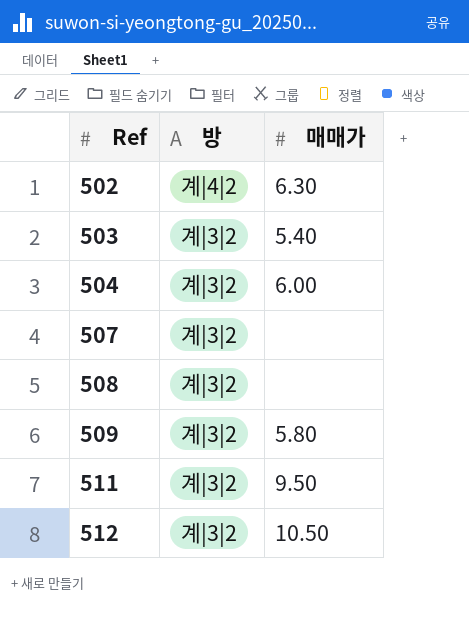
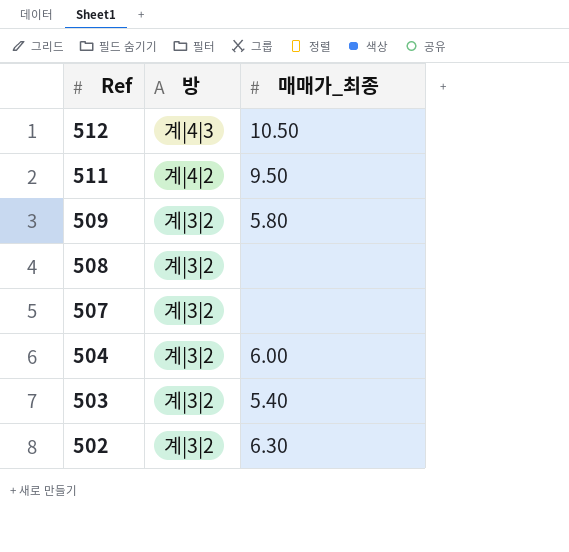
row order: Ref ascending -> Ref descending
column name: 매매가 -> 매매가_최종
512 | 방: 계|3|2 -> 계|4|3
511 | 방: 계|3|2 -> 계|4|2
502 | 방: 계|4|2 -> 계|3|2

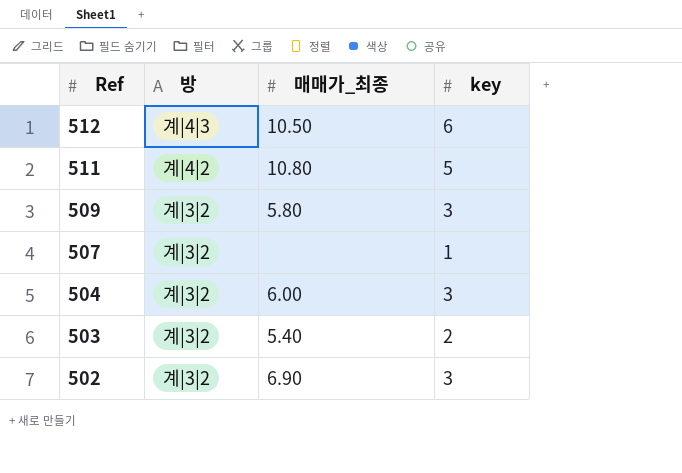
column key | position: none -> 4
row 508: 계|3|2 | none -> none
511 | 매매가_최종: 9.50 -> 10.80
502 | 매매가_최종: 6.30 -> 6.90

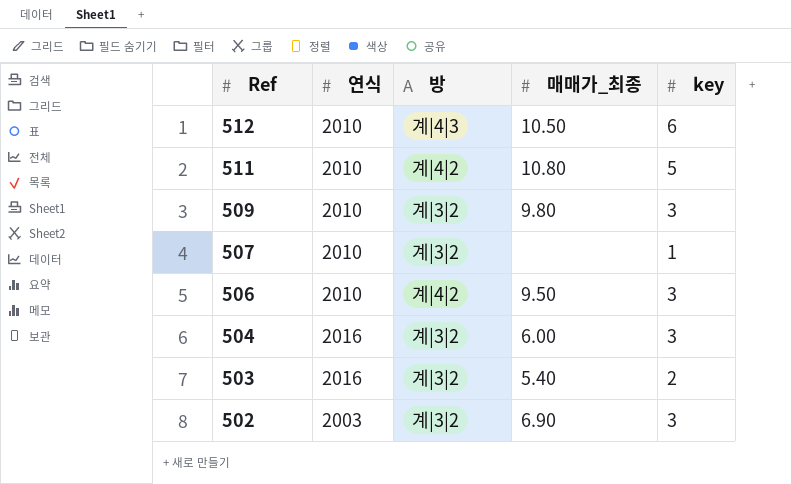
column 연식 | position: none -> 2
509 | 매매가_최종: 5.80 -> 9.80
row 506: none -> 2010 | 계|4|2 | 9.50 | 3

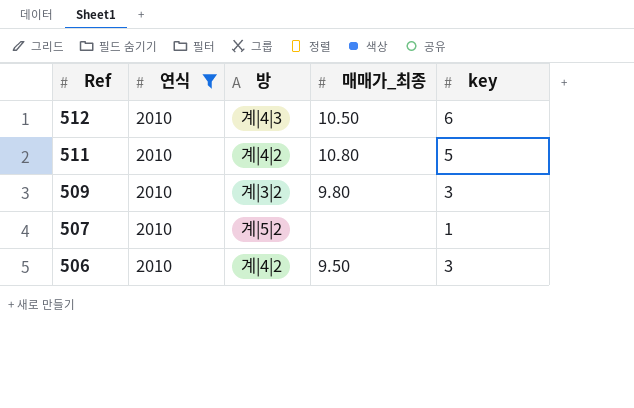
filter: none -> 연식 = 2010
507 | 방: 계|3|2 -> 계|5|2

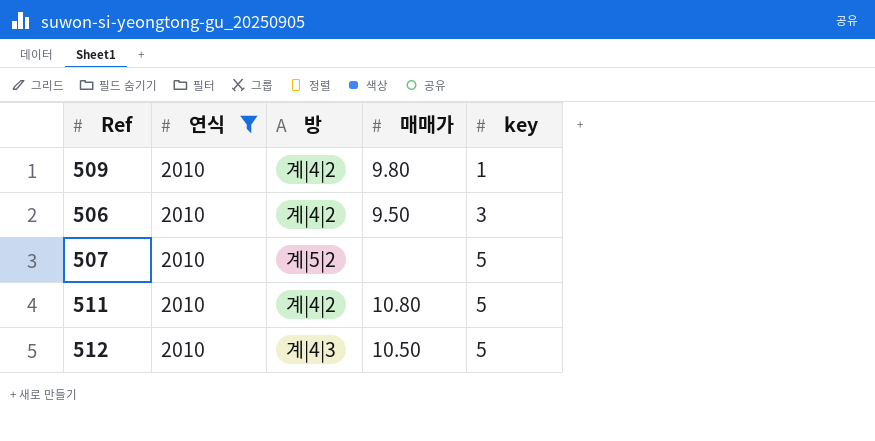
row order: Ref descending -> key ascending
column name: 매매가_최종 -> 매매가
509 | 방: 계|3|2 -> 계|4|2
509 | key: 3 -> 1
507 | key: 1 -> 5
512 | key: 6 -> 5

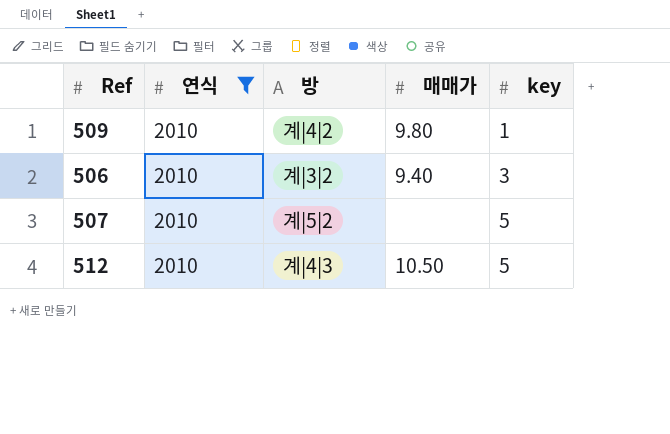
row 511: 2010 | 계|4|2 | 10.80 | 5 -> none
506 | 방: 계|4|2 -> 계|3|2
506 | 매매가: 9.50 -> 9.40

